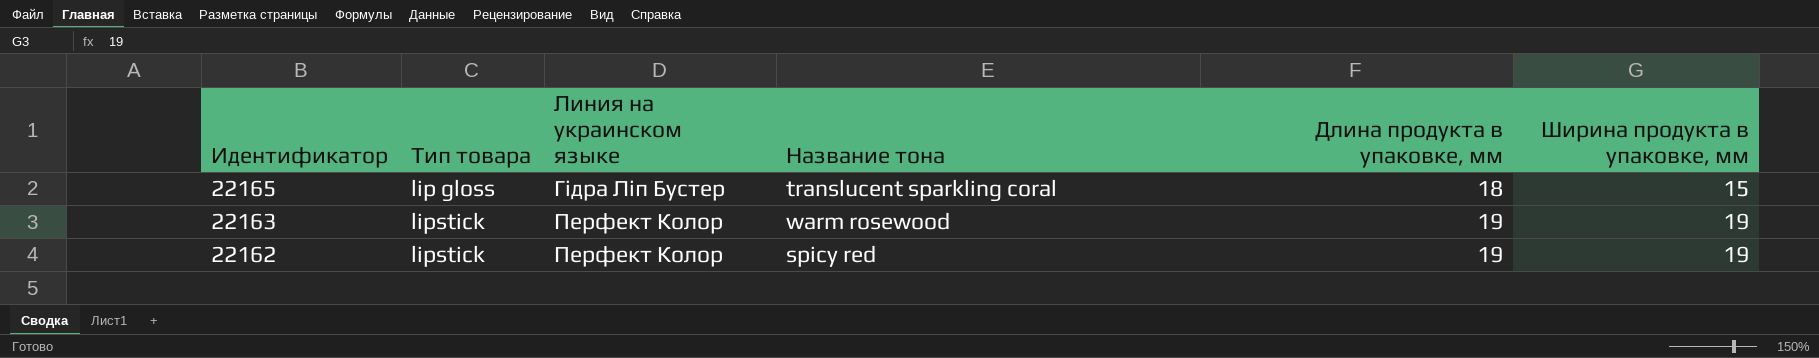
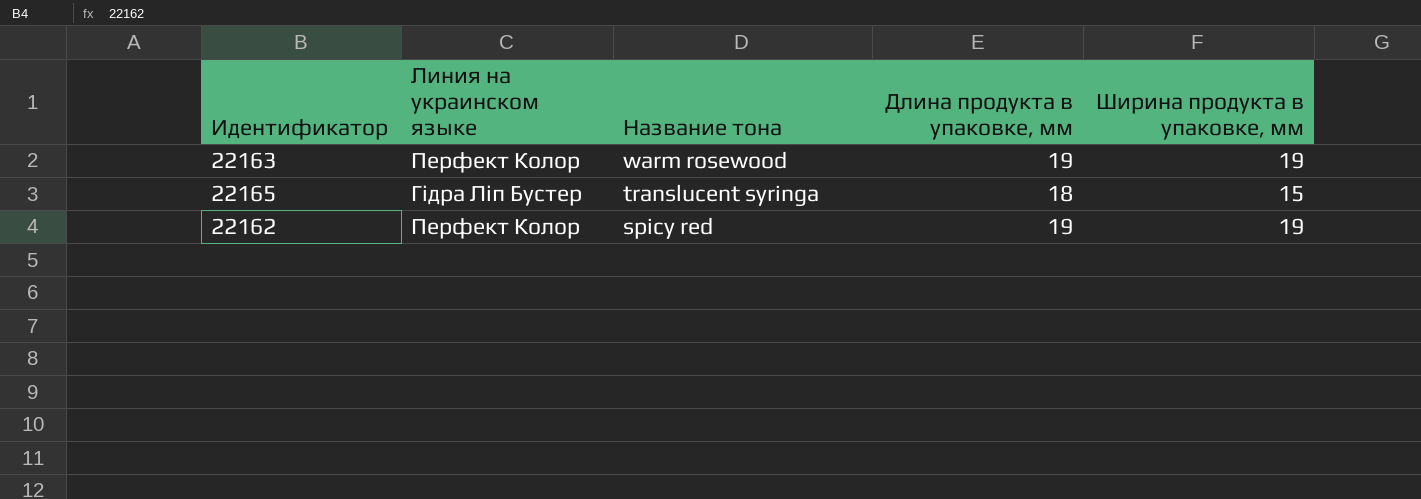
row order: Идентификатор descending -> Название тона descending
column Тип товара | position: 2 -> none
22165 | Название тона: translucent sparkling coral -> translucent syringa

